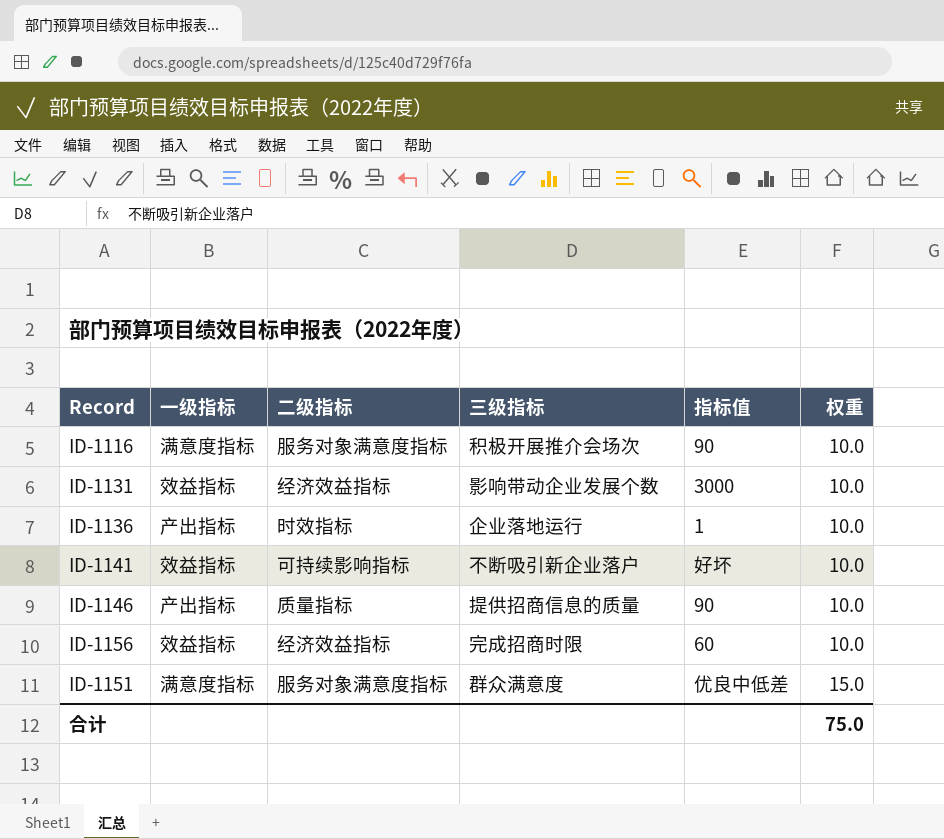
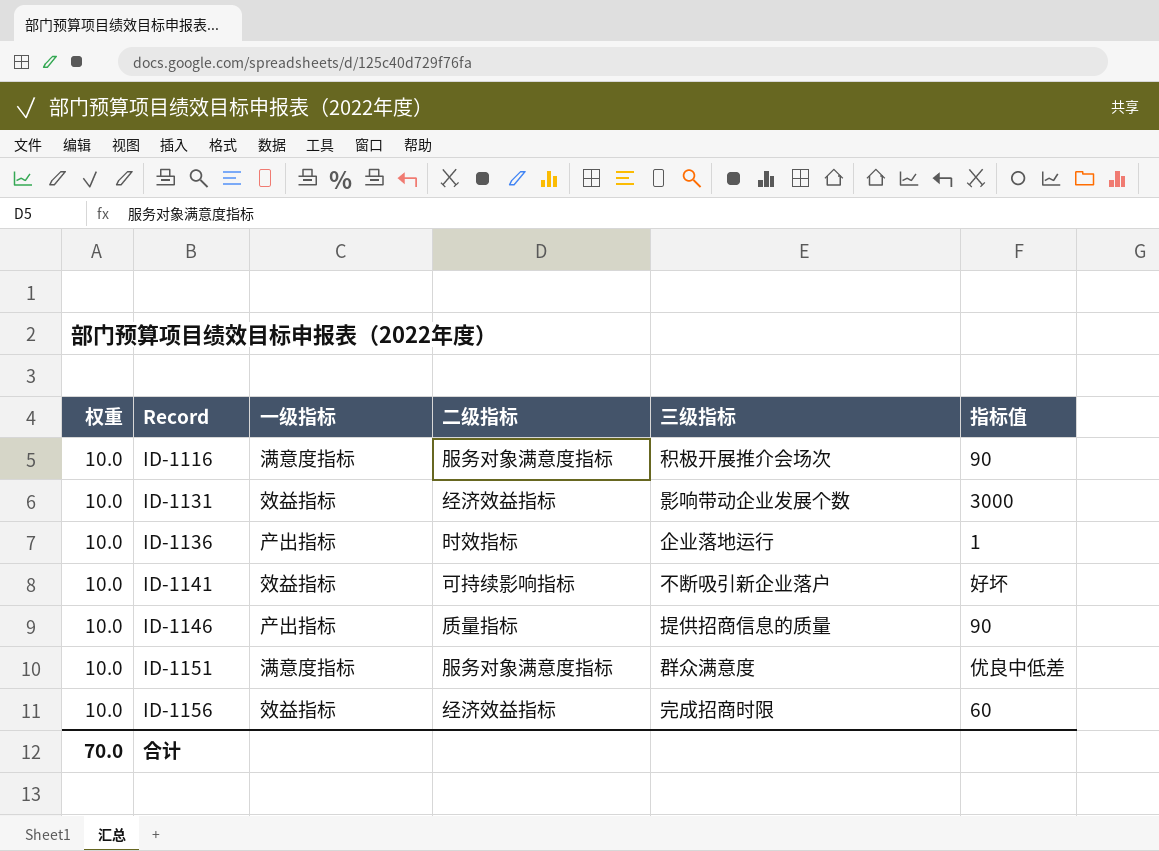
row order: 权重 ascending -> Record ascending
column 权重 | position: 6 -> 1
ID-1151 | 权重: 15.0 -> 10.0
合计 | 权重: 75.0 -> 70.0

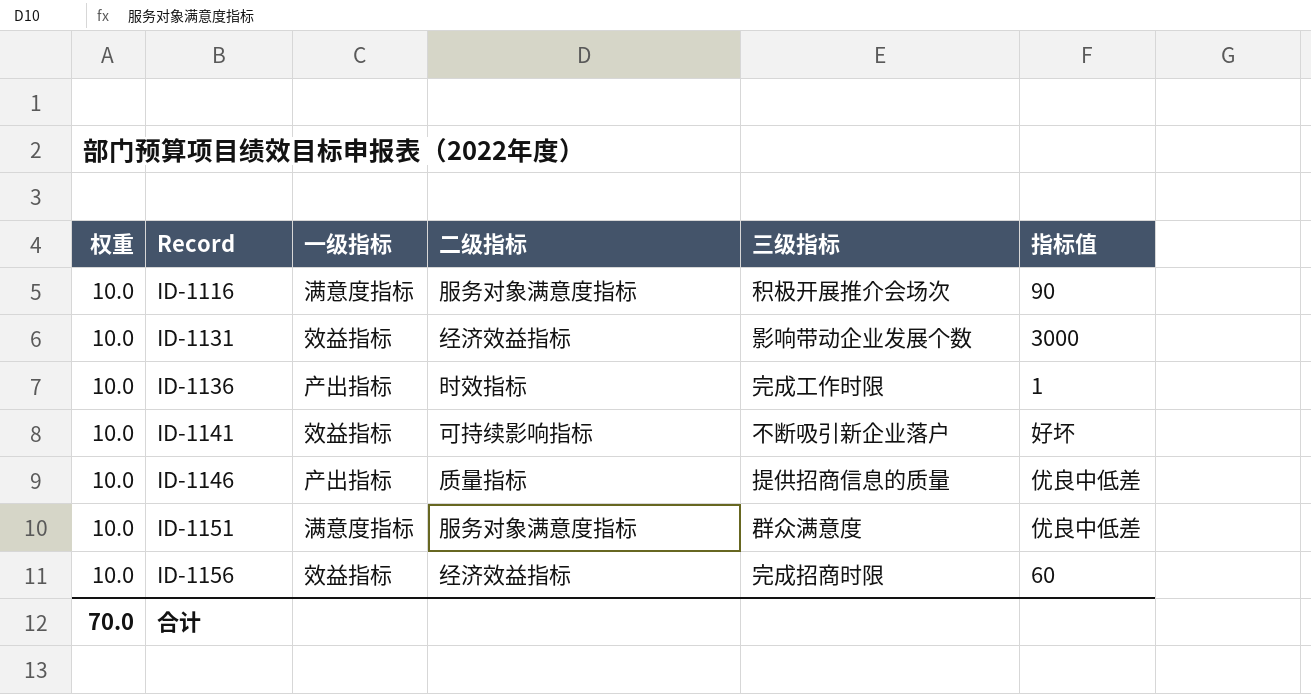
ID-1136 | 三级指标: 企业落地运行 -> 完成工作时限
ID-1146 | 指标值: 90 -> 优良中低差

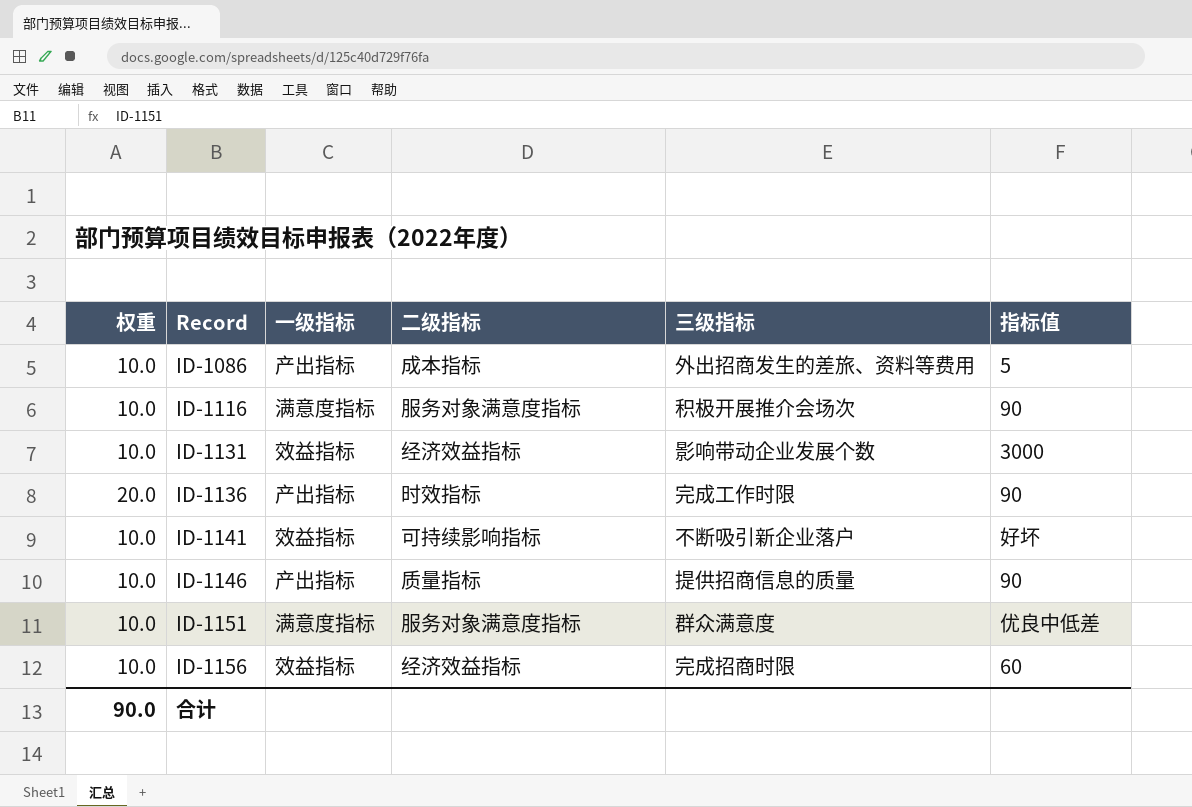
row ID-1086: none -> 10.0 | 产出指标 | 成本指标 | 外出招商发生的差旅、资料等费用 | 5
ID-1136 | 权重: 10.0 -> 20.0
ID-1136 | 指标值: 1 -> 90
ID-1146 | 指标值: 优良中低差 -> 90
合计 | 权重: 70.0 -> 90.0

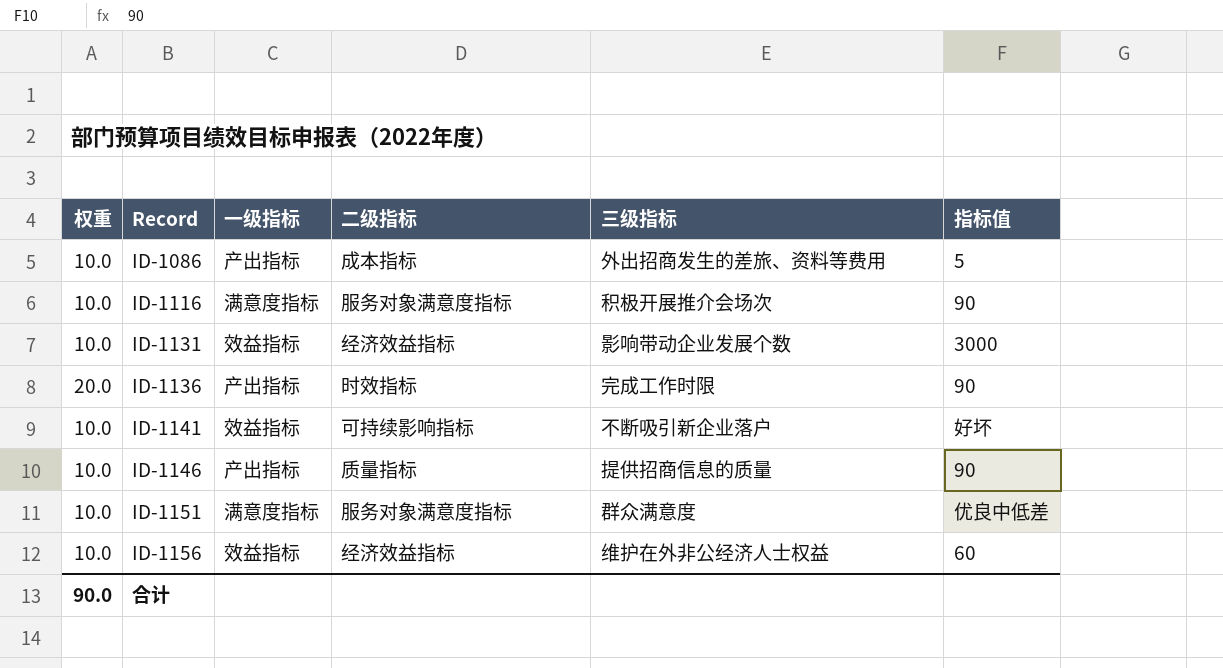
ID-1156 | 三级指标: 完成招商时限 -> 维护在外非公经济人士权益

